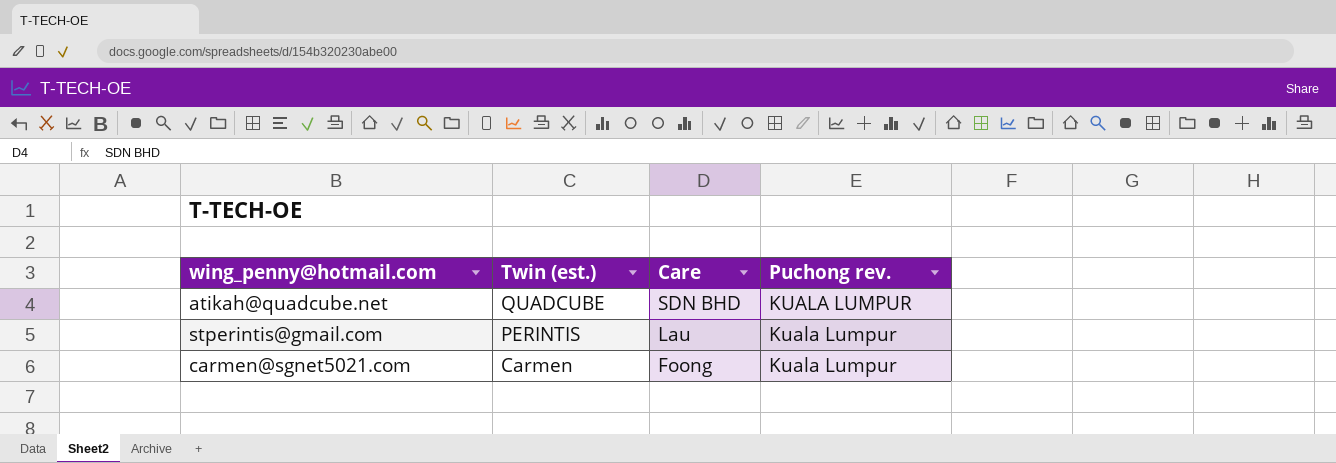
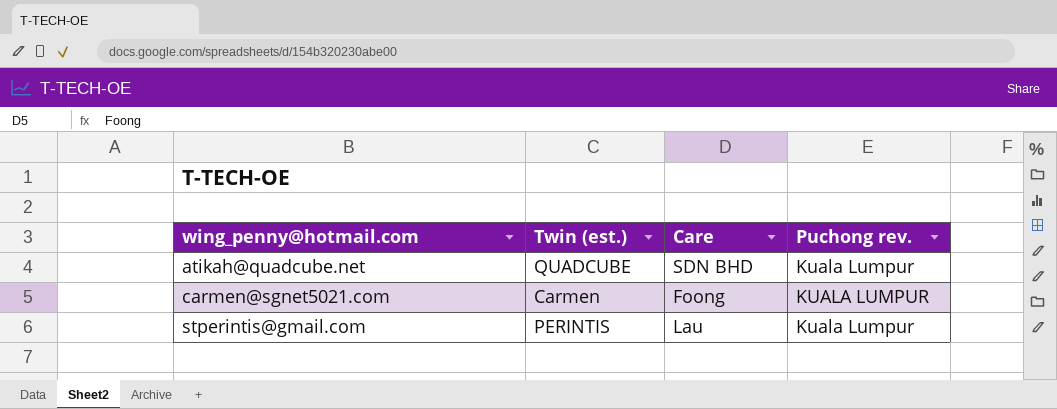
row order: Twin (est.) descending -> wing_penny@hotmail.com ascending
atikah@quadcube.net | Puchong rev.: KUALA LUMPUR -> Kuala Lumpur
carmen@sgnet5021.com | Puchong rev.: Kuala Lumpur -> KUALA LUMPUR

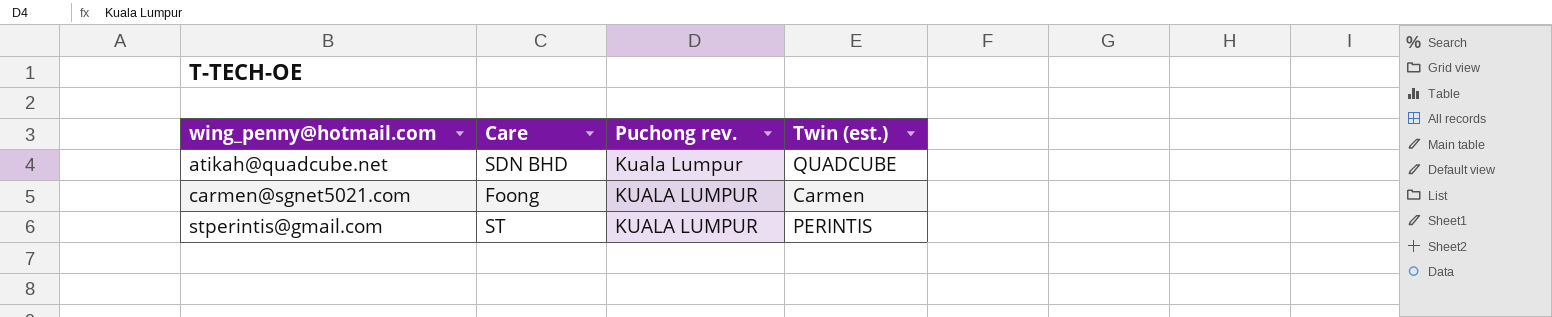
column Twin (est.) | position: 2 -> 4
stperintis@gmail.com | Care: Lau -> ST
stperintis@gmail.com | Puchong rev.: Kuala Lumpur -> KUALA LUMPUR

